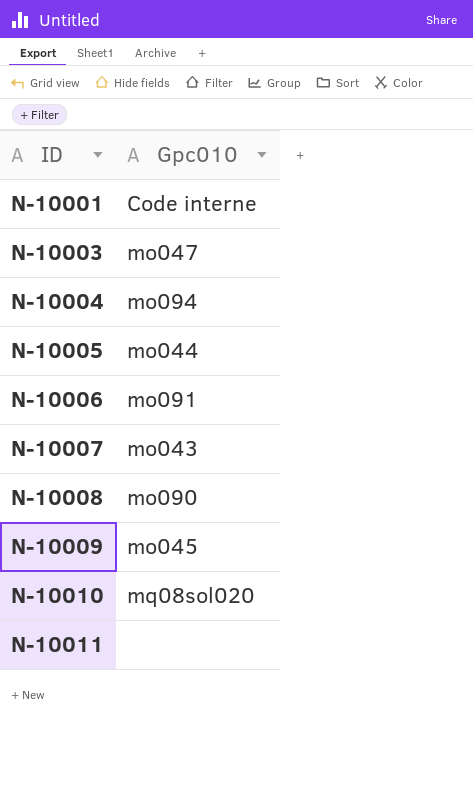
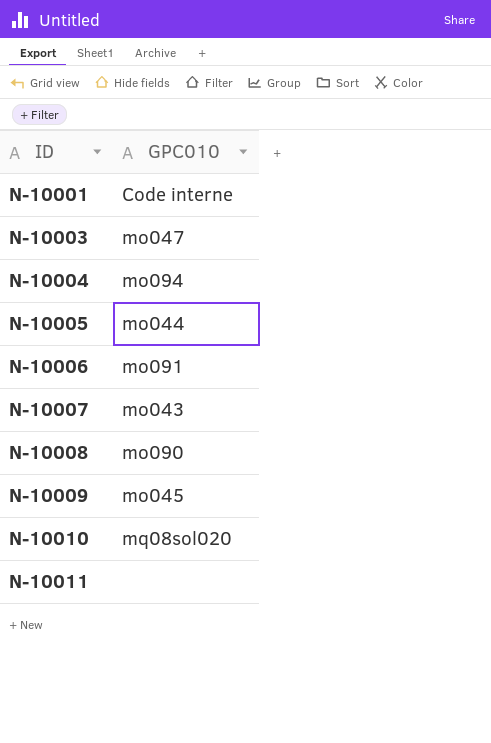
column name: Gpc010 -> GPC010

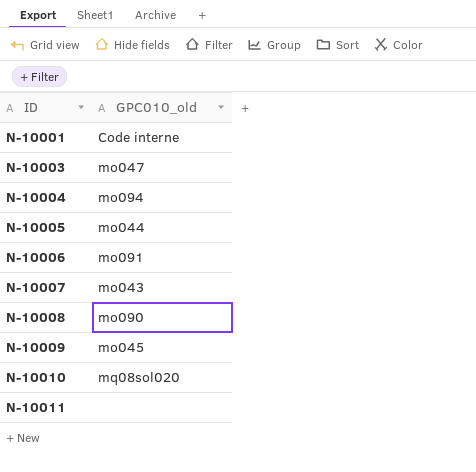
column name: GPC010 -> GPC010_old

